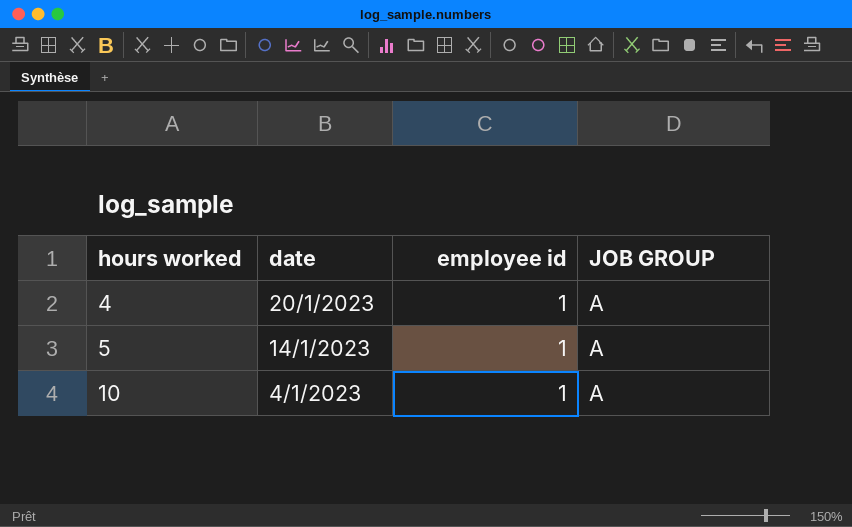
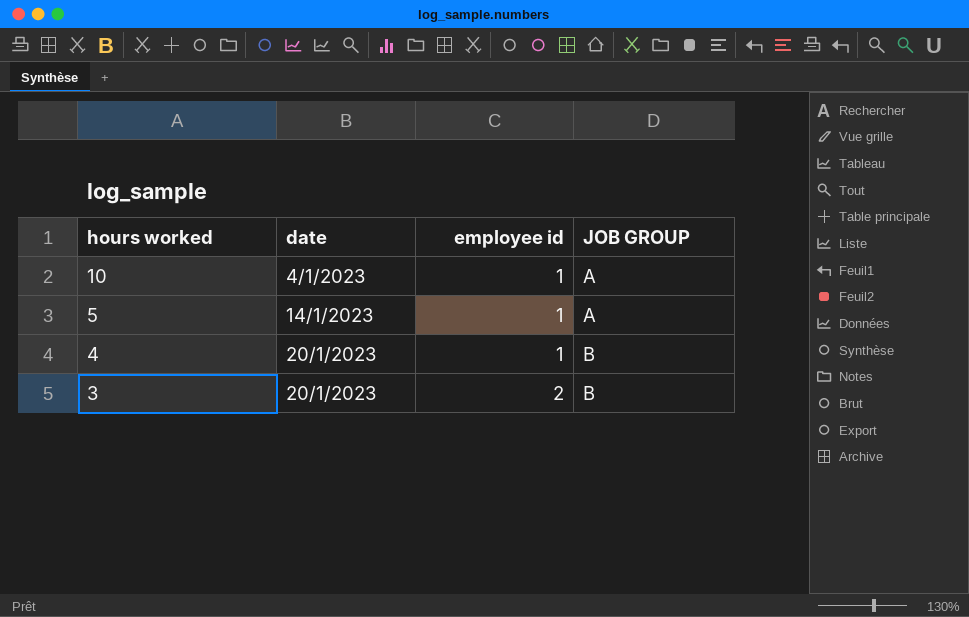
row order: hours worked ascending -> hours worked descending
4 | JOB GROUP: A -> B
row 3: none -> 20/1/2023 | 2 | B

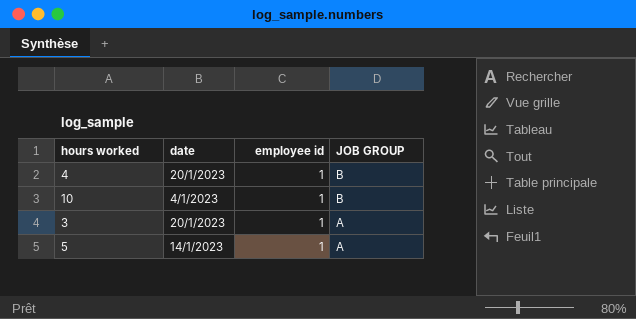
row order: hours worked descending -> JOB GROUP descending
10 | JOB GROUP: A -> B
3 | employee id: 2 -> 1
3 | JOB GROUP: B -> A

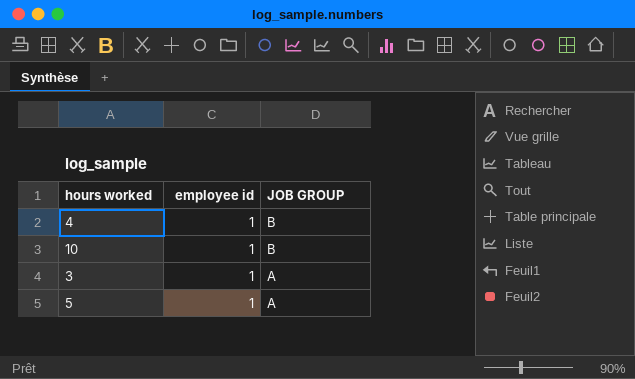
column date | position: 2 -> none

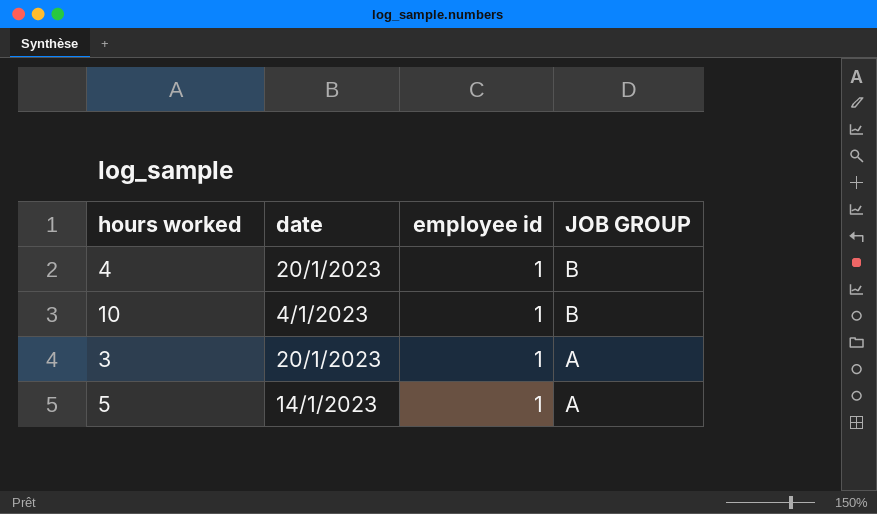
column date | position: none -> 2

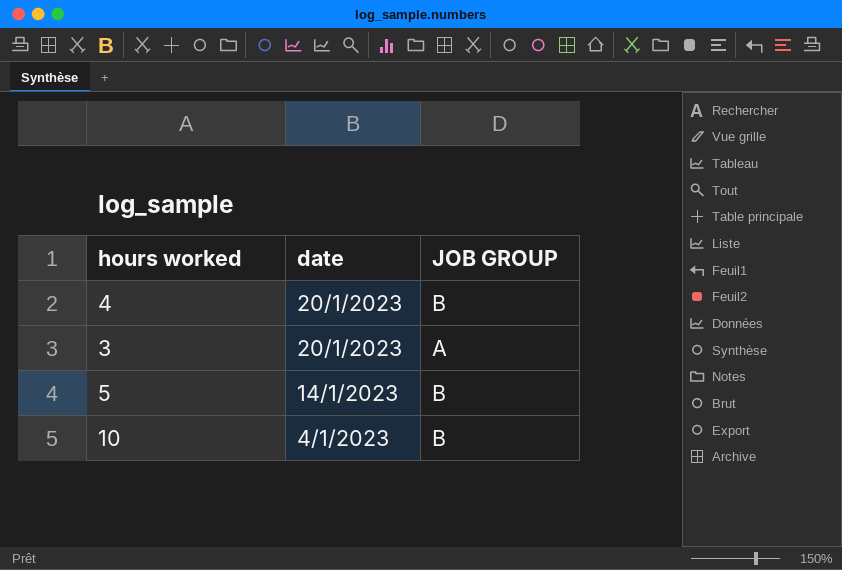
row order: JOB GROUP descending -> date descending
column employee id | position: 3 -> none
5 | JOB GROUP: A -> B

